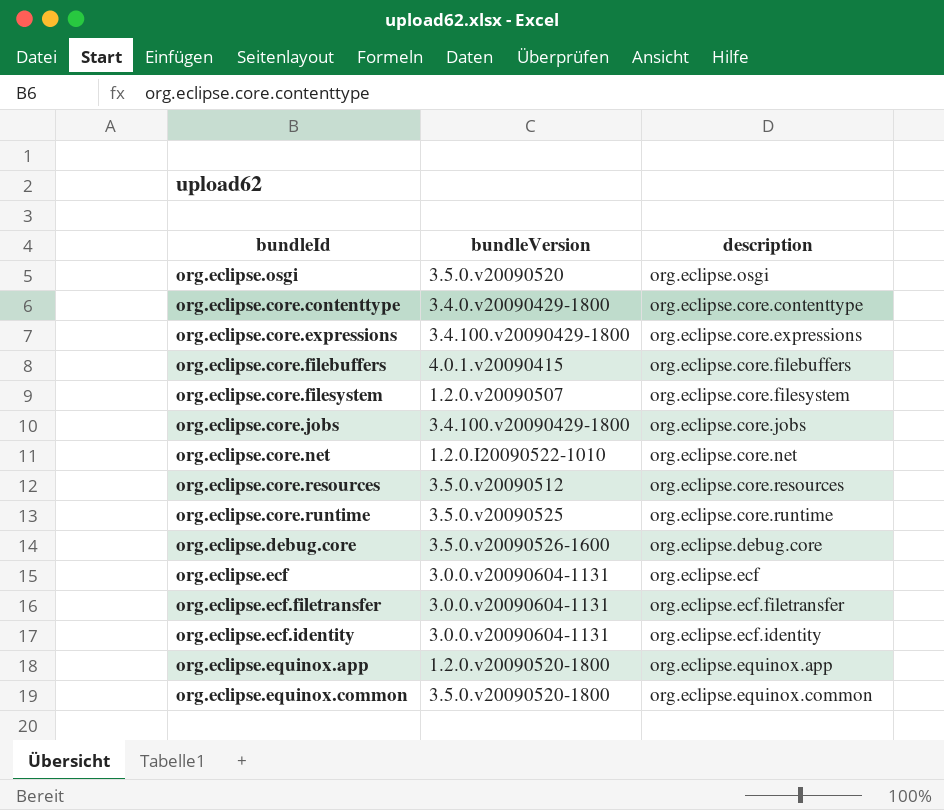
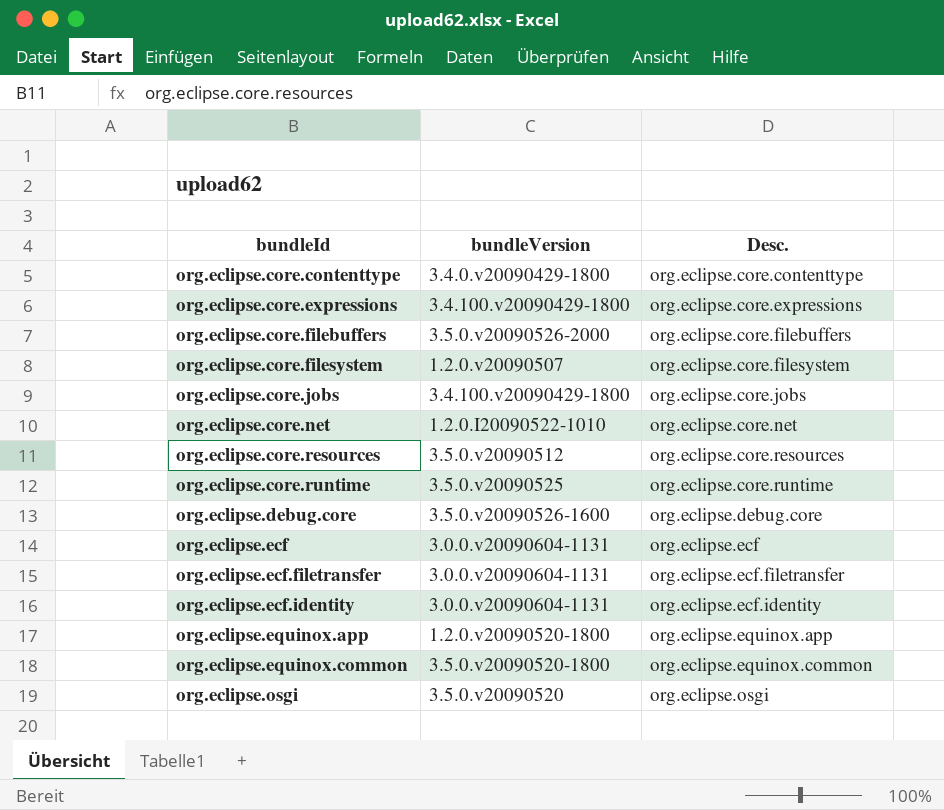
row order: none -> bundleId ascending
column name: description -> Desc.
org.eclipse.core.filebuffers | bundleVersion: 4.0.1.v20090415 -> 3.5.0.v20090526-2000

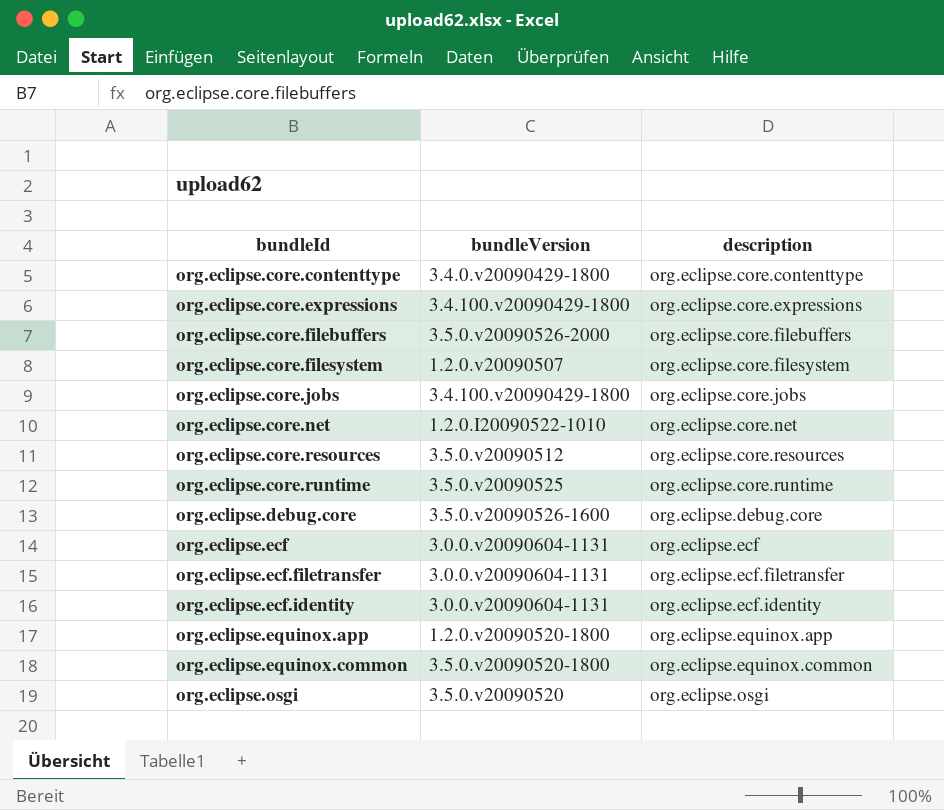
column name: Desc. -> description

